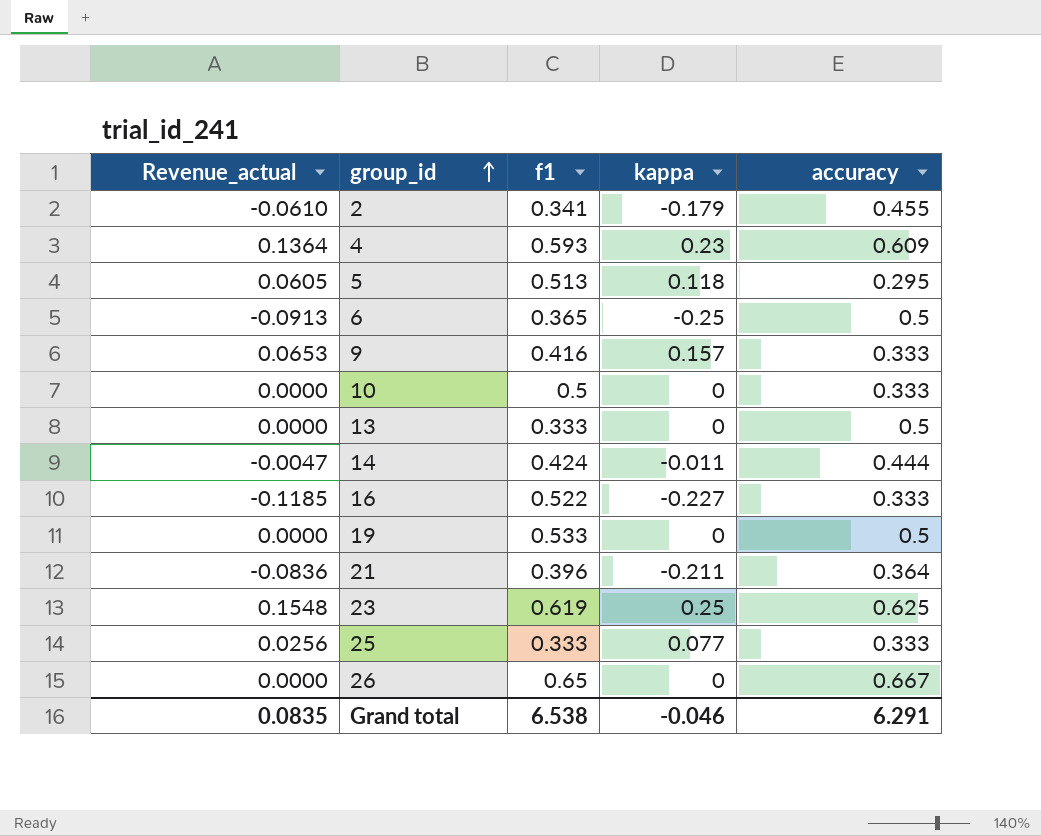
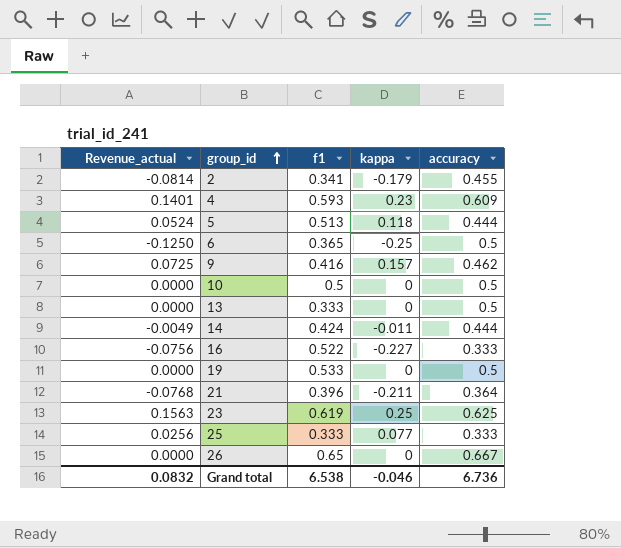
column Revenue_actual | formula: [f1] * [kappa] -> [kappa] * [accuracy]
5 | accuracy: 0.295 -> 0.444
9 | accuracy: 0.333 -> 0.462
10 | accuracy: 0.333 -> 0.5
Grand total | Revenue_actual: 0.0835 -> 0.0832
Grand total | accuracy: 6.291 -> 6.736

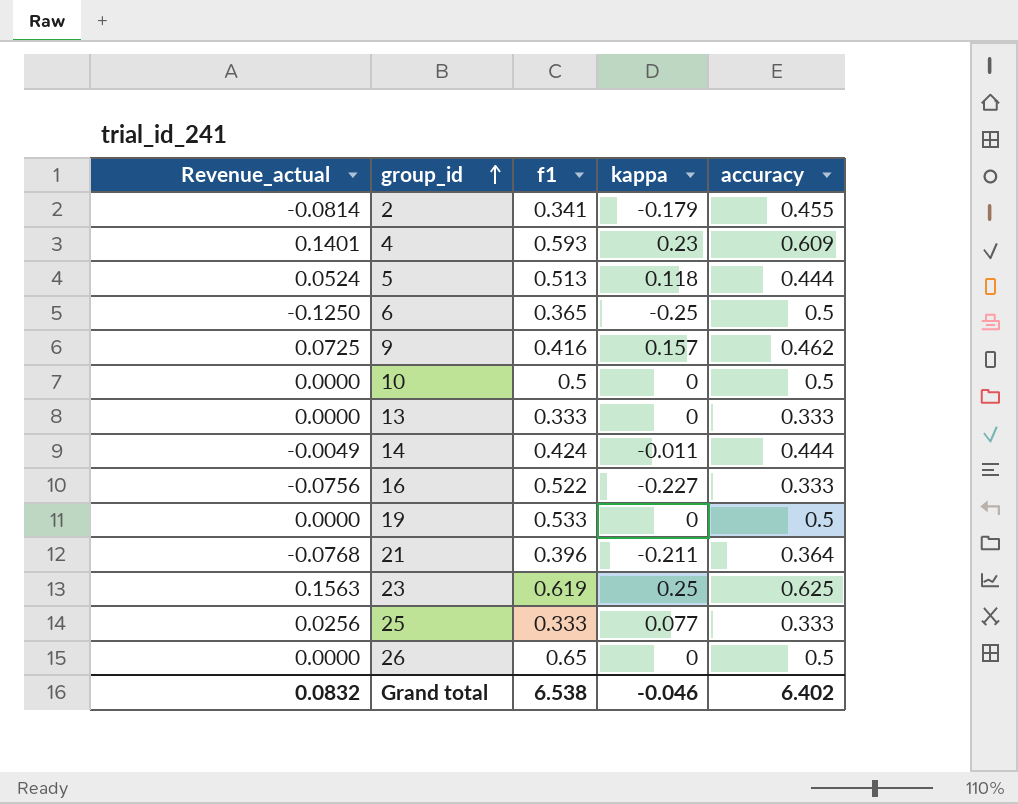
13 | accuracy: 0.5 -> 0.333
26 | accuracy: 0.667 -> 0.5
Grand total | accuracy: 6.736 -> 6.402

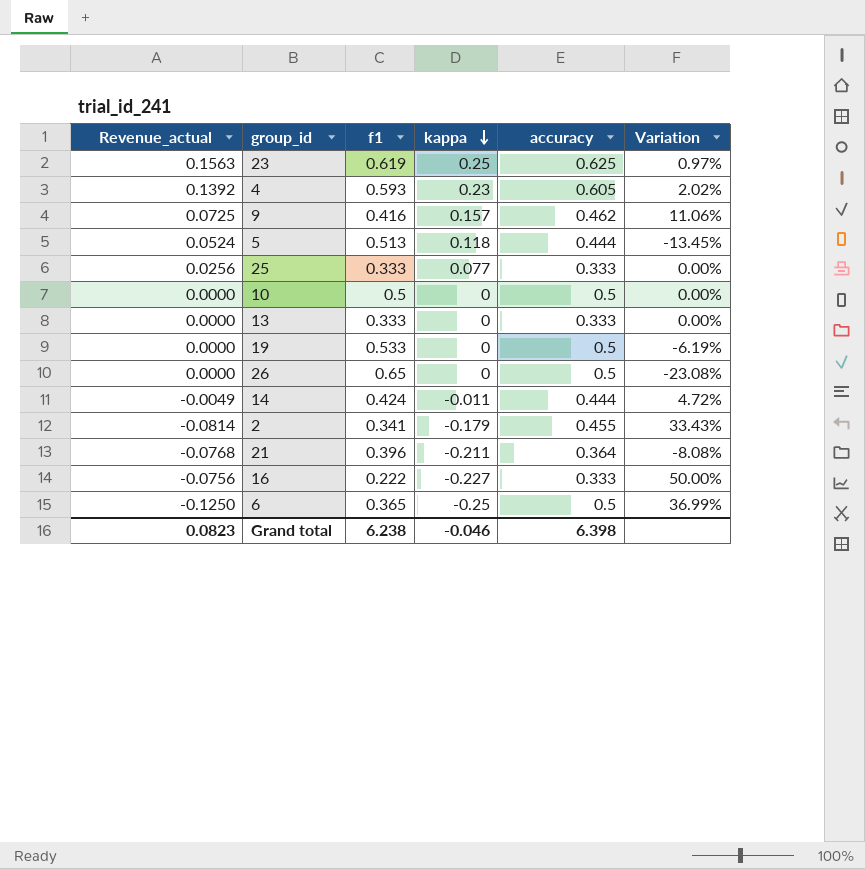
row order: group_id ascending -> kappa descending
column Variation | formula: none -> ([accuracy] - [f1]) / [f1]
4 | Revenue_actual: 0.1401 -> 0.1392
4 | accuracy: 0.609 -> 0.605
16 | f1: 0.522 -> 0.222
Grand total | Revenue_actual: 0.0832 -> 0.0823
Grand total | f1: 6.538 -> 6.238
Grand total | accuracy: 6.402 -> 6.398

